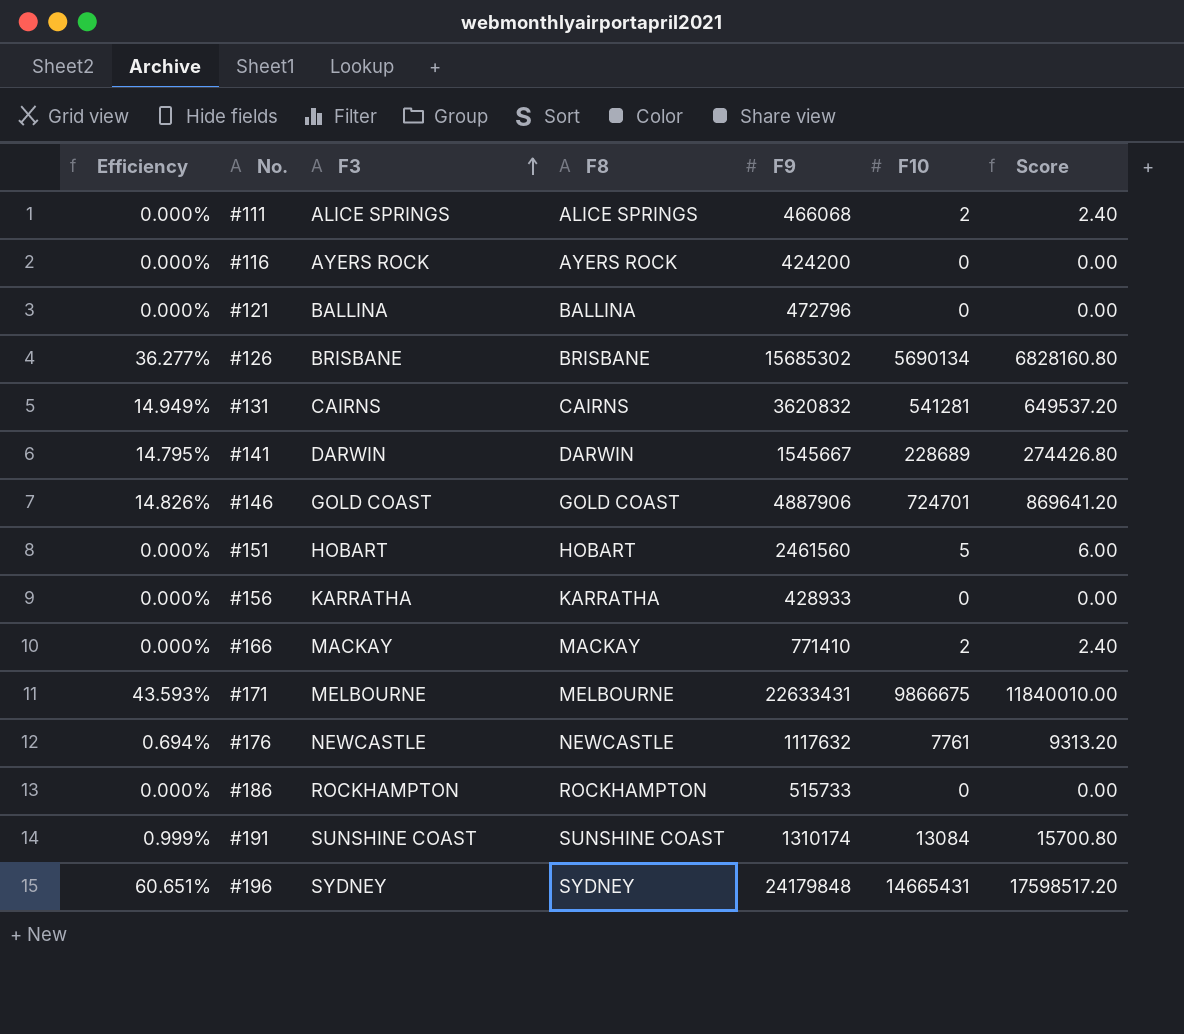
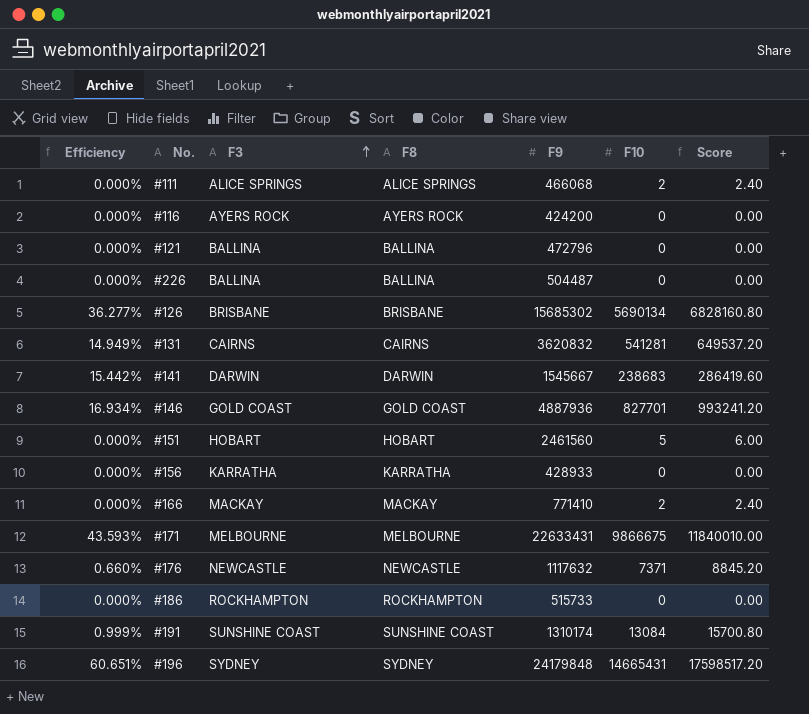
row #226: none -> 0.000% | BALLINA | BALLINA | 504487 | 0 | 0.00
#141 | Efficiency: 14.795% -> 15.442%
#141 | F10: 228689 -> 238683
#141 | Score: 274426.80 -> 286419.60
#146 | Efficiency: 14.826% -> 16.934%
#146 | F9: 4887906 -> 4887936
#146 | F10: 724701 -> 827701
#146 | Score: 869641.20 -> 993241.20
#176 | Efficiency: 0.694% -> 0.660%
#176 | F10: 7761 -> 7371
#176 | Score: 9313.20 -> 8845.20

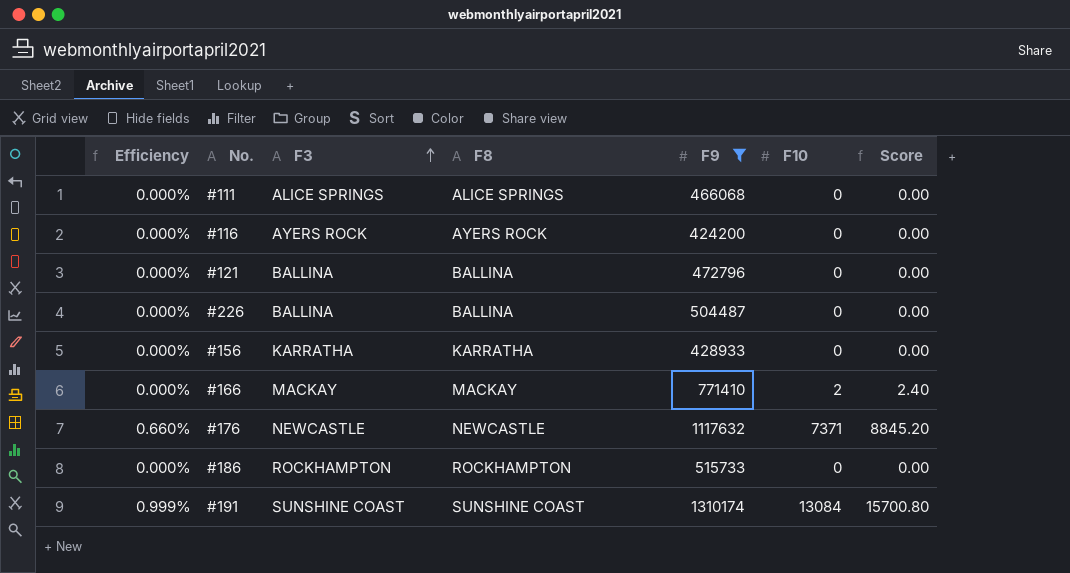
filter: none -> F9 <= 1310174
#111 | F10: 2 -> 0
#111 | Score: 2.40 -> 0.00

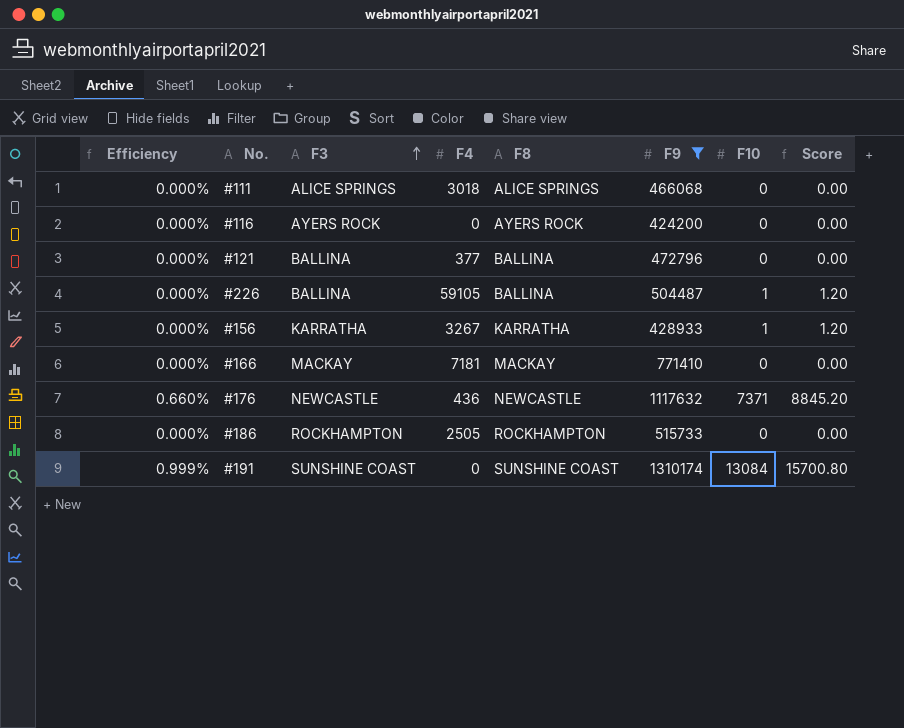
column F4 | position: none -> 4
#226 | F10: 0 -> 1
#226 | Score: 0.00 -> 1.20
#156 | F10: 0 -> 1
#156 | Score: 0.00 -> 1.20
#166 | F10: 2 -> 0
#166 | Score: 2.40 -> 0.00

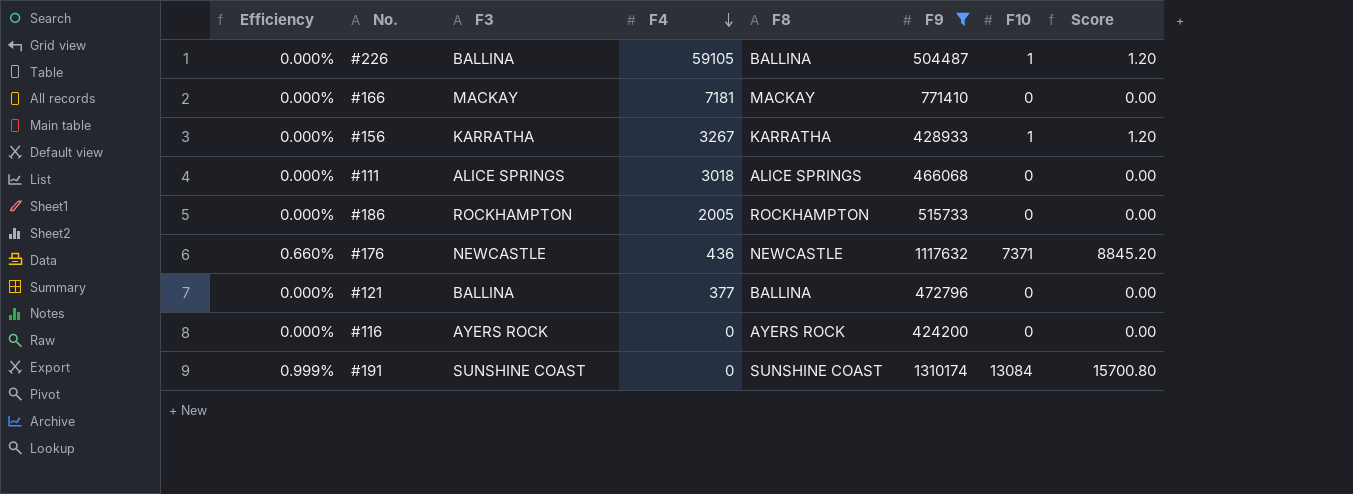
row order: F3 ascending -> F4 descending
#186 | F4: 2505 -> 2005

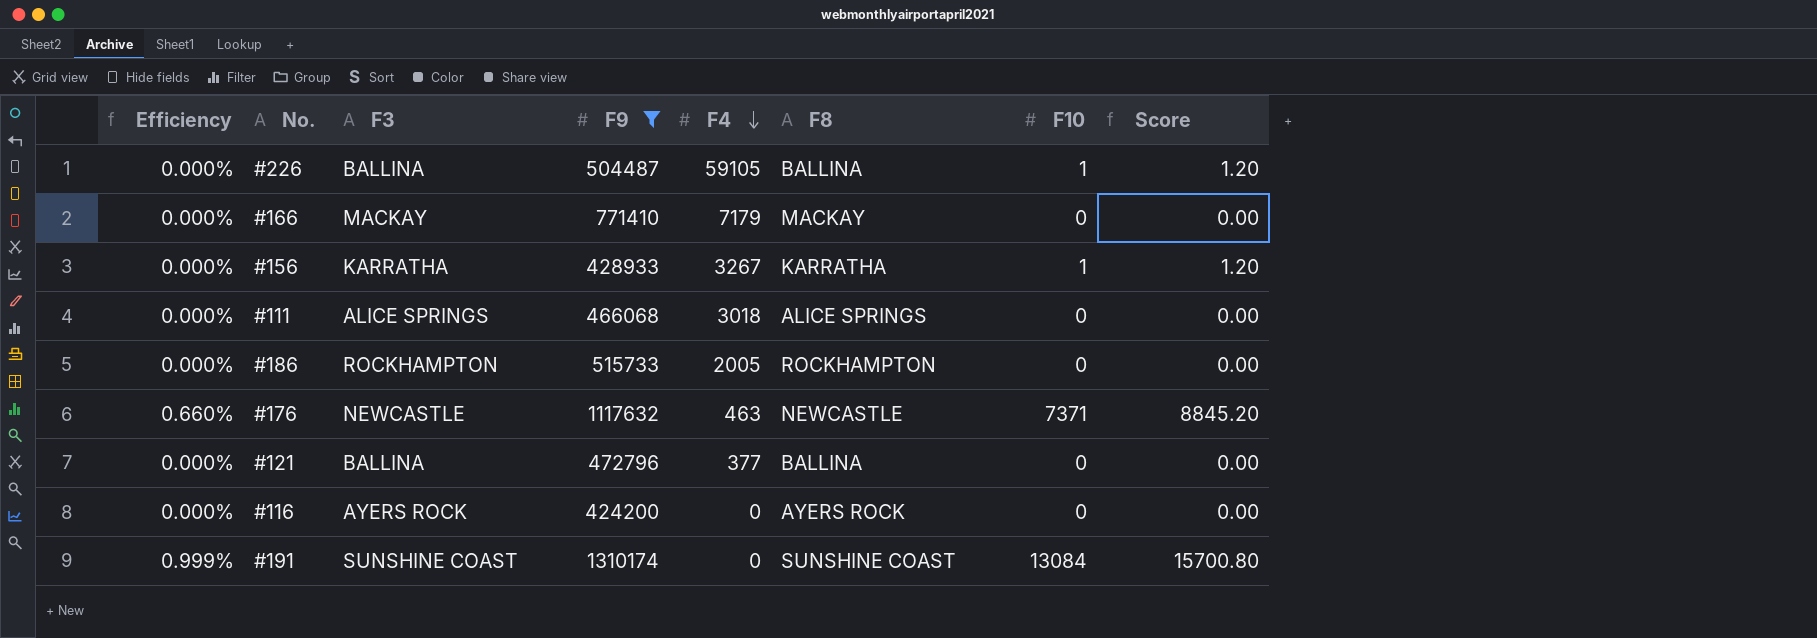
column F9 | position: 6 -> 4
#166 | F4: 7181 -> 7179
#176 | F4: 436 -> 463

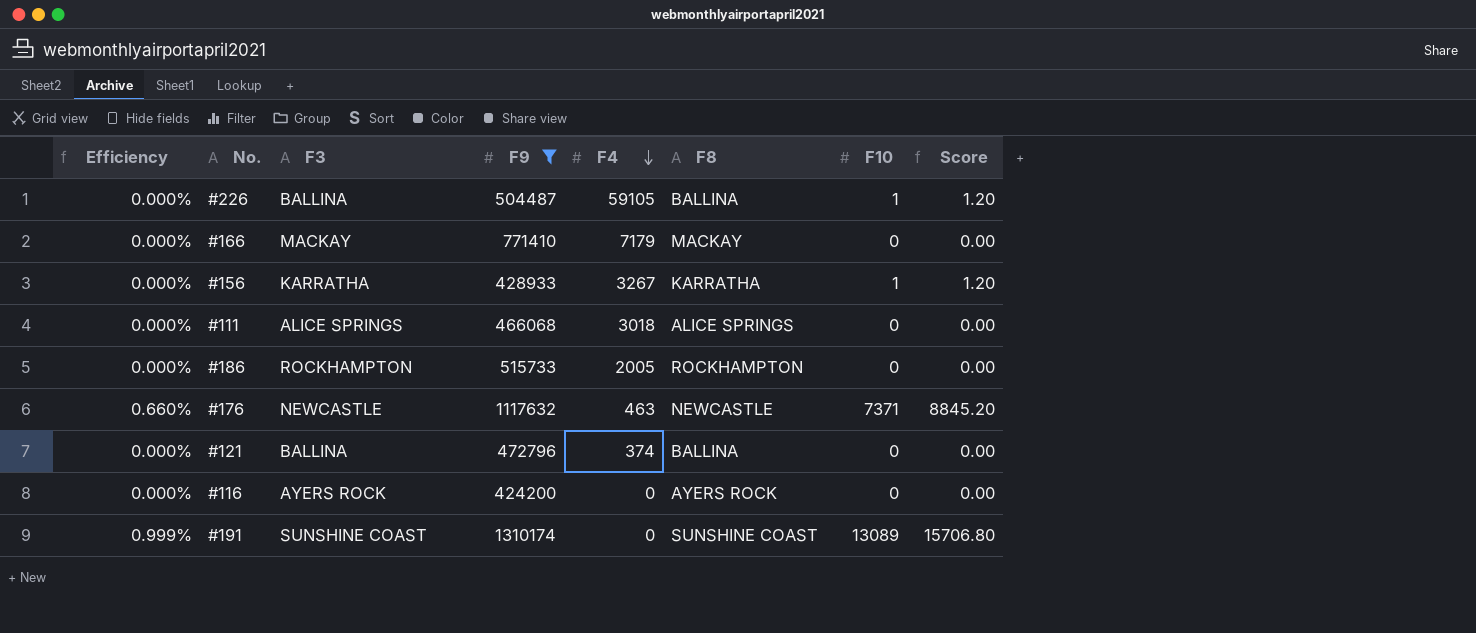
#121 | F4: 377 -> 374
#191 | F10: 13084 -> 13089
#191 | Score: 15700.80 -> 15706.80

